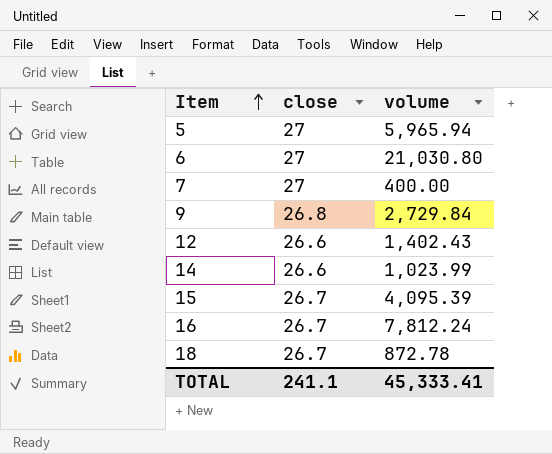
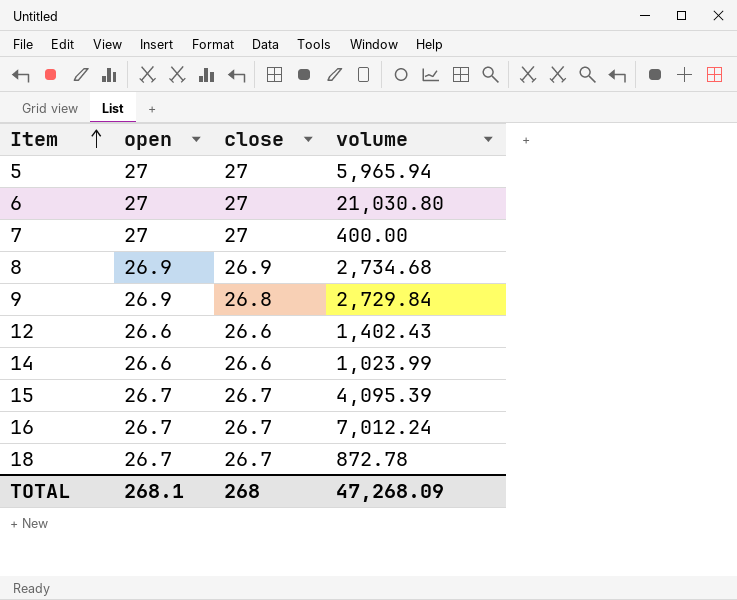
column open | position: none -> 2
row 8: none -> 26.9 | 26.9 | 2,734.68
16 | volume: 7,812.24 -> 7,012.24
TOTAL | close: 241.1 -> 268
TOTAL | volume: 45,333.41 -> 47,268.09

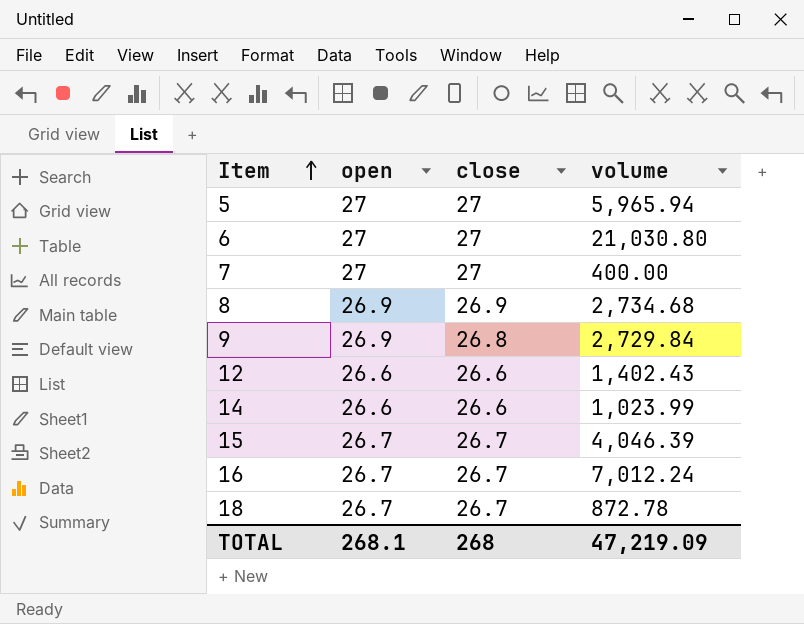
15 | volume: 4,095.39 -> 4,046.39
TOTAL | volume: 47,268.09 -> 47,219.09

